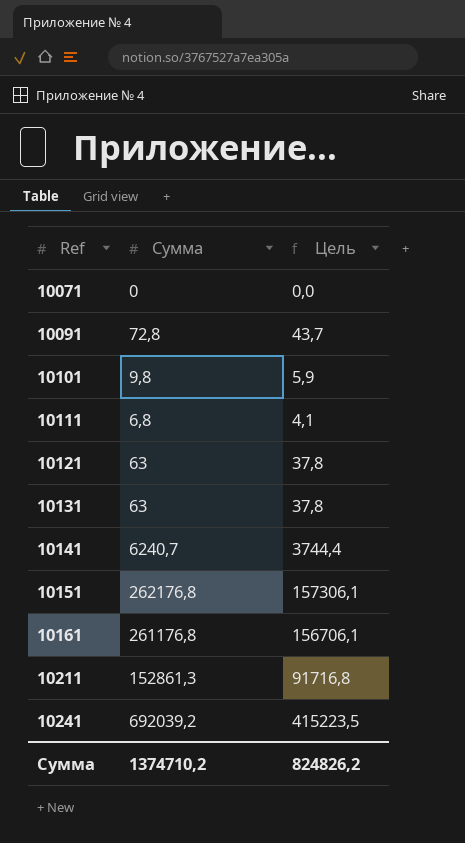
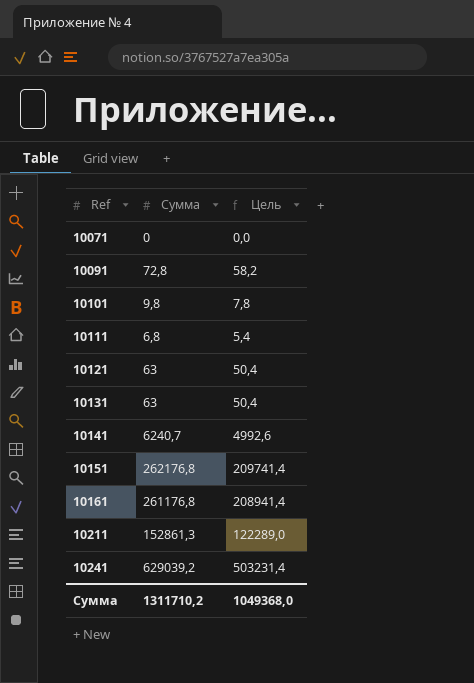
column Цель | formula: [Сумма] * 0,6 -> [Сумма] * 0,8
10241 | Сумма: 692039,2 -> 629039,2
Сумма | Сумма: 1374710,2 -> 1311710,2
Сумма | Цель: 824826,2 -> 1049368,0

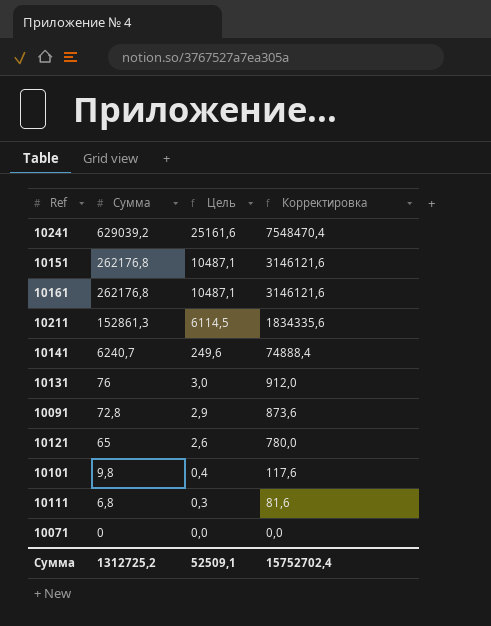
row order: Ref ascending -> Сумма descending
column Цель | formula: [Сумма] * 0,8 -> [Сумма] * 0,04
column Корректировка | formula: none -> [Сумма] * 12
10161 | Сумма: 261176,8 -> 262176,8
10131 | Сумма: 63 -> 76
10121 | Сумма: 63 -> 65
Сумма | Сумма: 1311710,2 -> 1312725,2
Сумма | Цель: 1049368,0 -> 52509,1

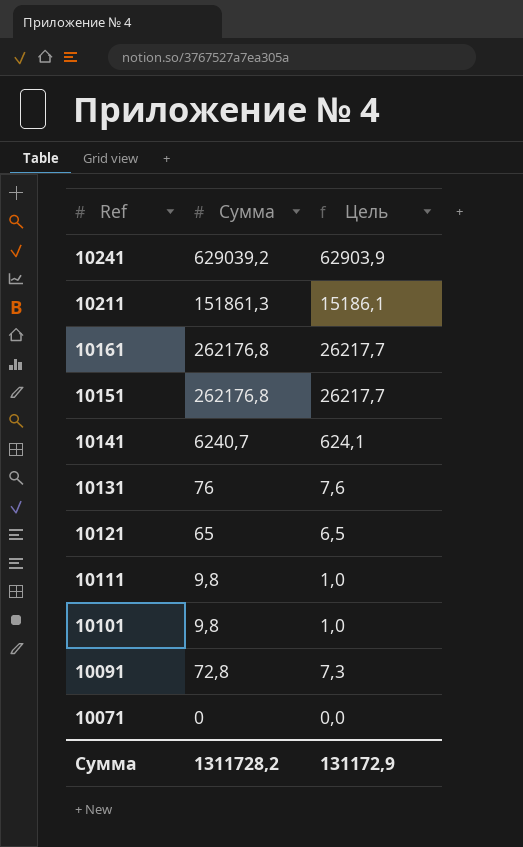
row order: Сумма descending -> Ref descending
column Корректировка | formula: [Сумма] * 12 -> none
column Цель | formula: [Сумма] * 0,04 -> [Сумма] * 0,1
10211 | Сумма: 152861,3 -> 151861,3
10111 | Сумма: 6,8 -> 9,8
Сумма | Сумма: 1312725,2 -> 1311728,2
Сумма | Цель: 52509,1 -> 131172,9

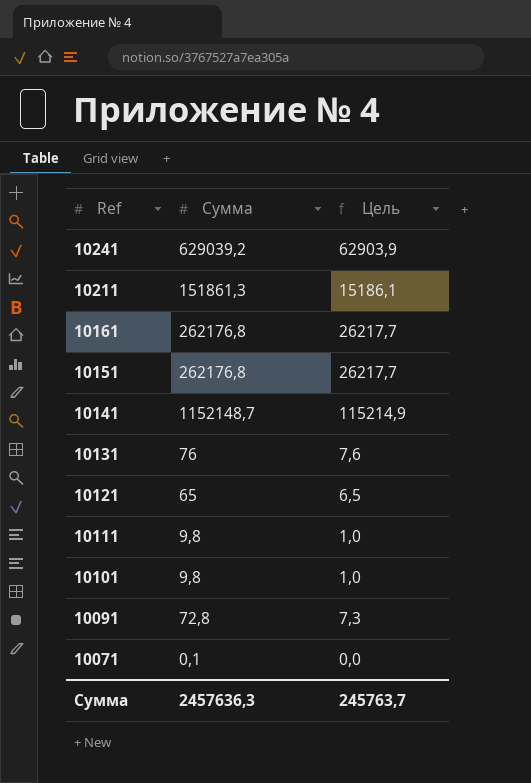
10141 | Сумма: 6240,7 -> 1152148,7
10141 | Цель: 624,1 -> 115214,9
10071 | Сумма: 0 -> 0,1
Сумма | Сумма: 1311728,2 -> 2457636,3
Сумма | Цель: 131172,9 -> 245763,7

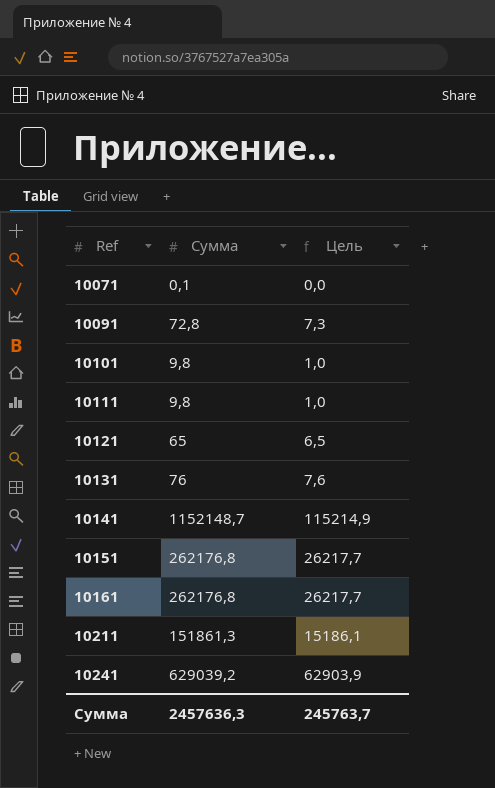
row order: Ref descending -> Ref ascending

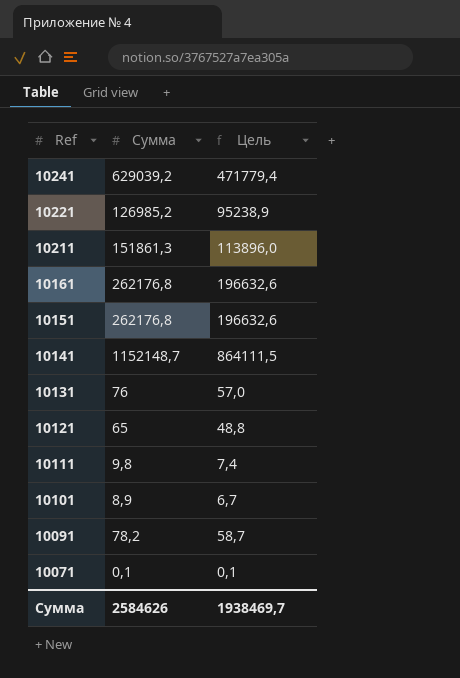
row order: Ref ascending -> Ref descending
column Цель | formula: [Сумма] * 0,1 -> [Сумма] * 0,75
row 10221: none -> 126985,2 | 95238,9
10101 | Сумма: 9,8 -> 8,9
10091 | Сумма: 72,8 -> 78,2
Сумма | Сумма: 2457636,3 -> 2584626
Сумма | Цель: 245763,7 -> 1938469,7

